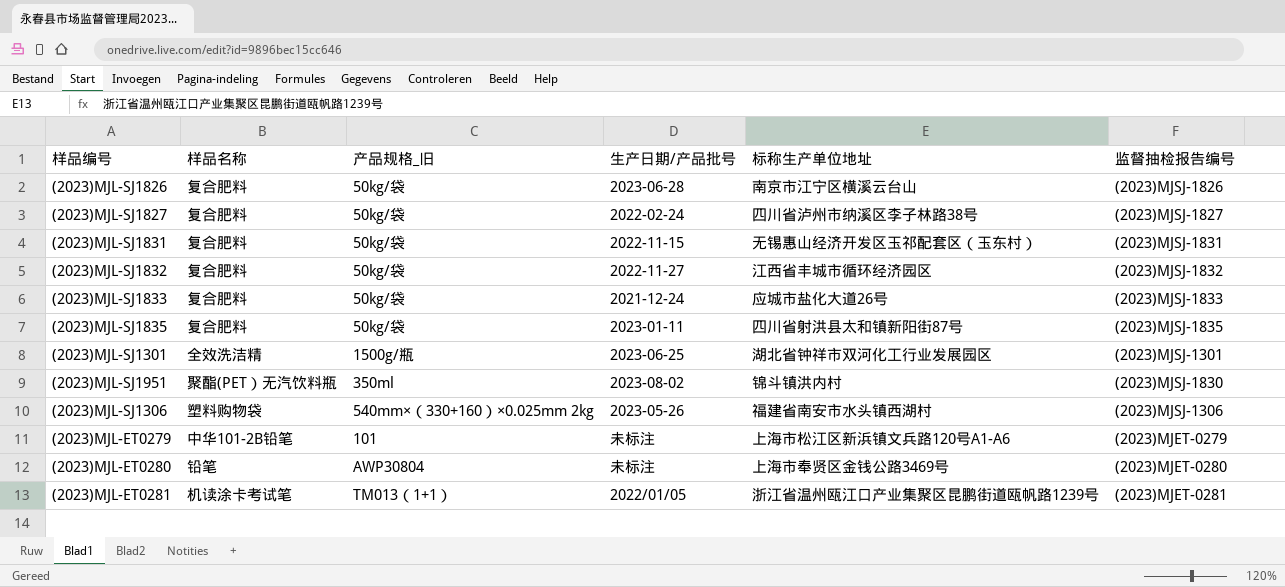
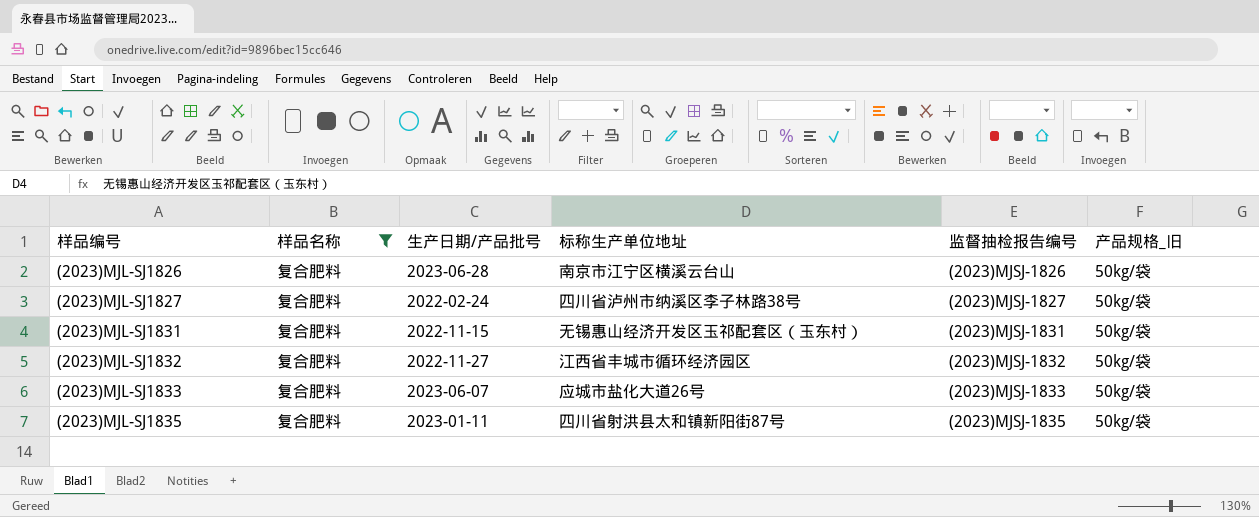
filter: none -> 样品名称 = 复合肥料
column 产品规格_旧 | position: 3 -> 6
(2023)MJL-SJ1833 | 生产日期/产品批号: 2021-12-24 -> 2023-06-07

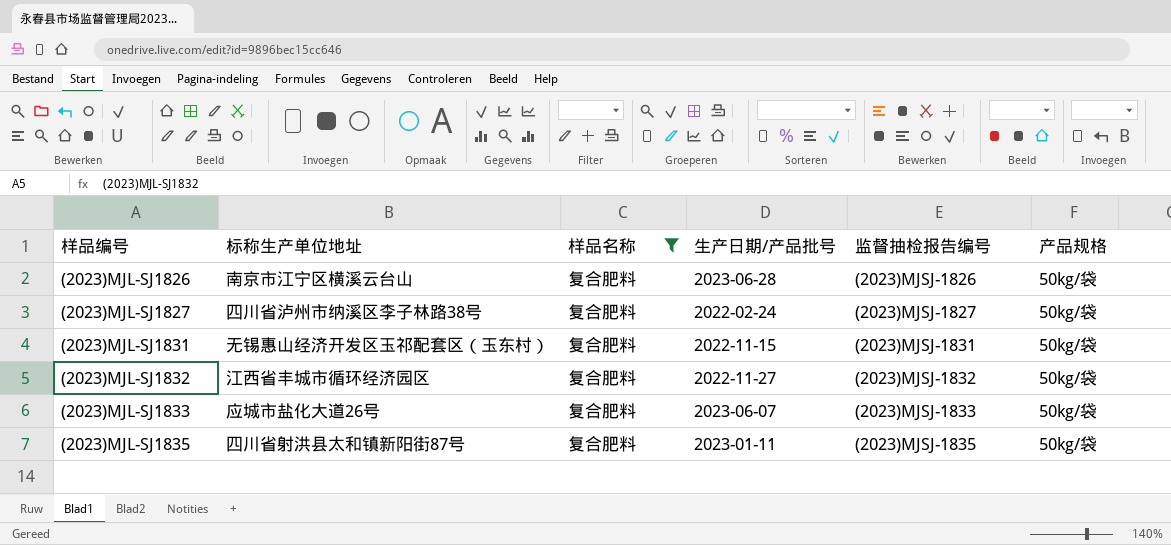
column 标称生产单位地址 | position: 4 -> 2
column name: 产品规格_旧 -> 产品规格

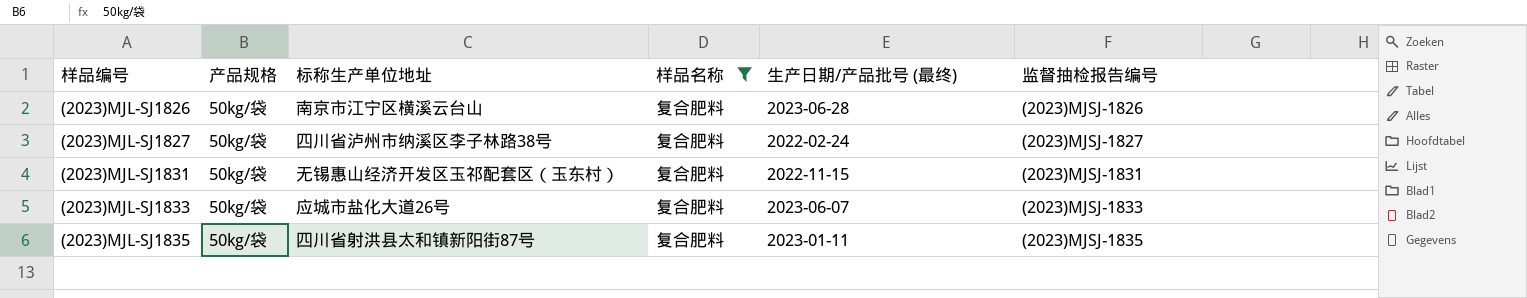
column 产品规格 | position: 6 -> 2
column name: 生产日期/产品批号 -> 生产日期/产品批号 (最终)
row (2023)MJL-SJ1832: 江西省丰城市循环经济园区 | 复合肥料 | 2022-11-27 | (2023)MJSJ-1832 | 50kg/袋 -> none

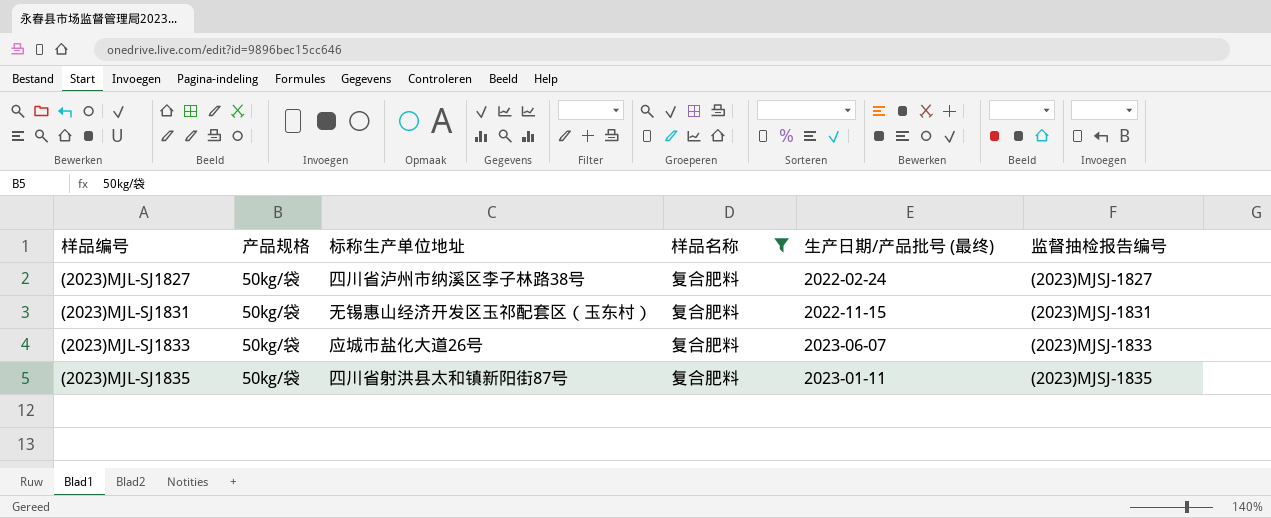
row (2023)MJL-SJ1826: 50kg/袋 | 南京市江宁区横溪云台山 | 复合肥料 | 2023-06-28 | (2023)MJSJ-1826 -> none

